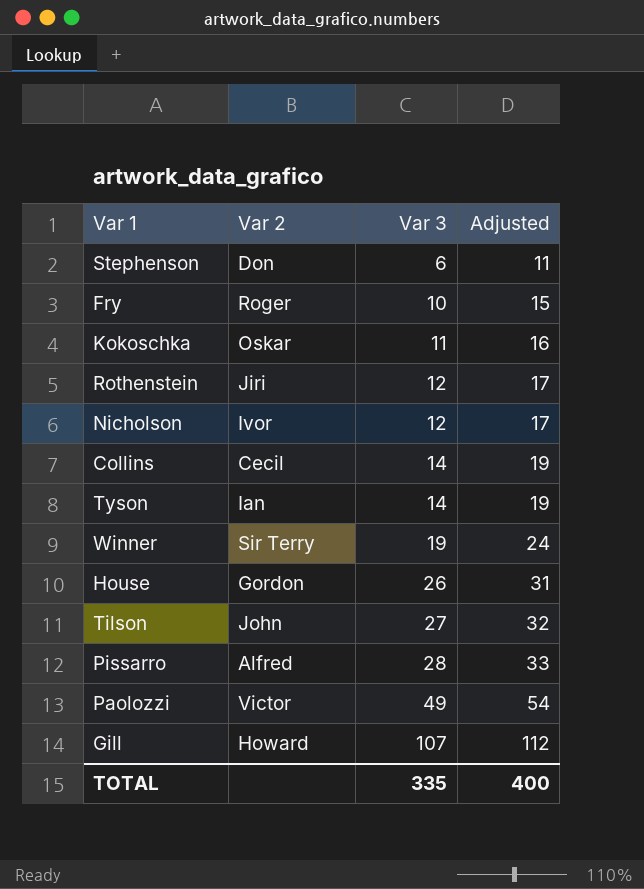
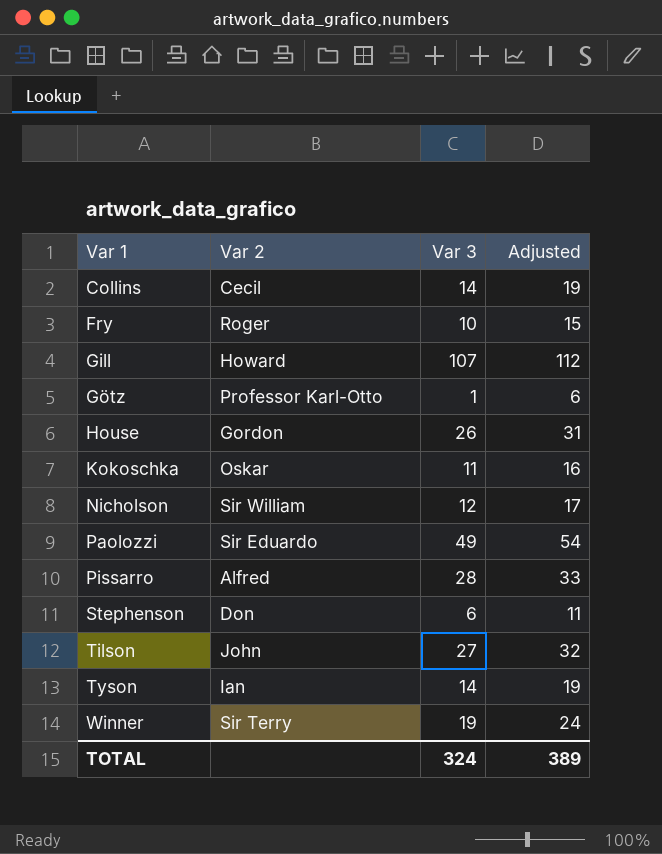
row order: Var 3 ascending -> Var 1 ascending
row Rothenstein: Jiri | 12 | 17 -> none
row Götz: none -> Professor Karl-Otto | 1 | 6
Nicholson | Var 2: Ivor -> Sir William
Paolozzi | Var 2: Victor -> Sir Eduardo
TOTAL | Var 3: 335 -> 324
TOTAL | Adjusted: 400 -> 389

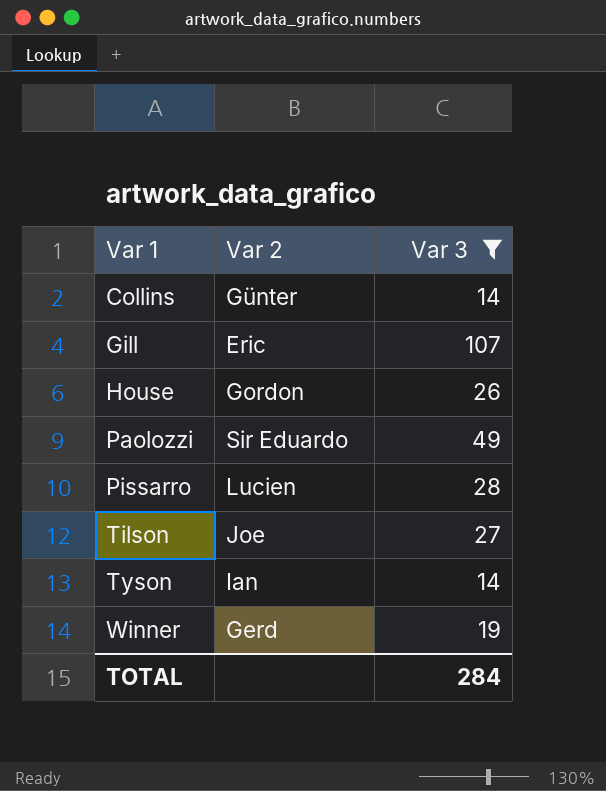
filter: none -> Var 3 >= 14
column Adjusted | formula: [Var 3] + 5 -> none
Collins | Var 2: Cecil -> Günter
Gill | Var 2: Howard -> Eric
Pissarro | Var 2: Alfred -> Lucien
Tilson | Var 2: John -> Joe
Winner | Var 2: Sir Terry -> Gerd
TOTAL | Var 3: 324 -> 284

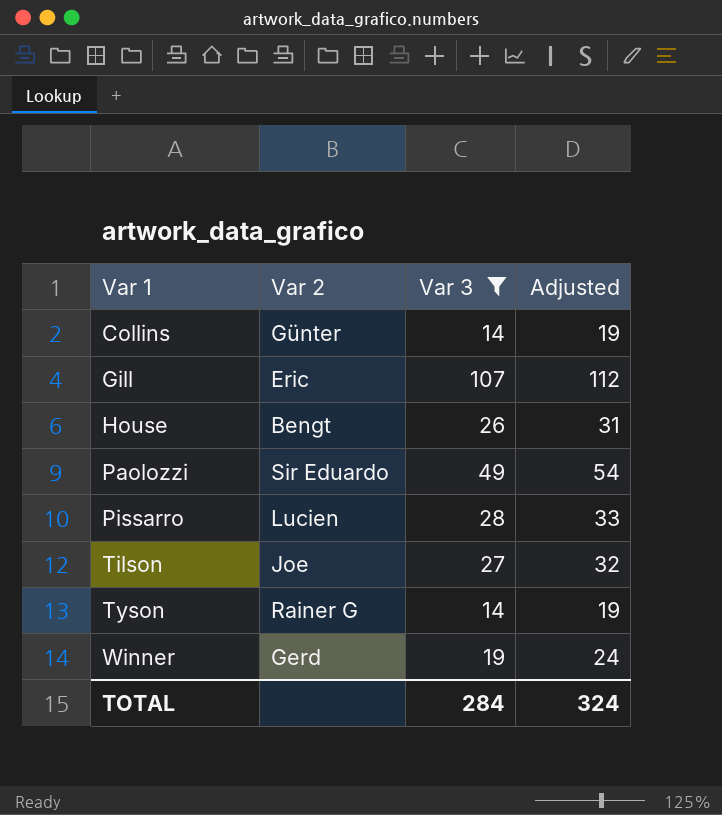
column Adjusted | formula: none -> [Var 3] + 5
House | Var 2: Gordon -> Bengt
Tyson | Var 2: Ian -> Rainer G

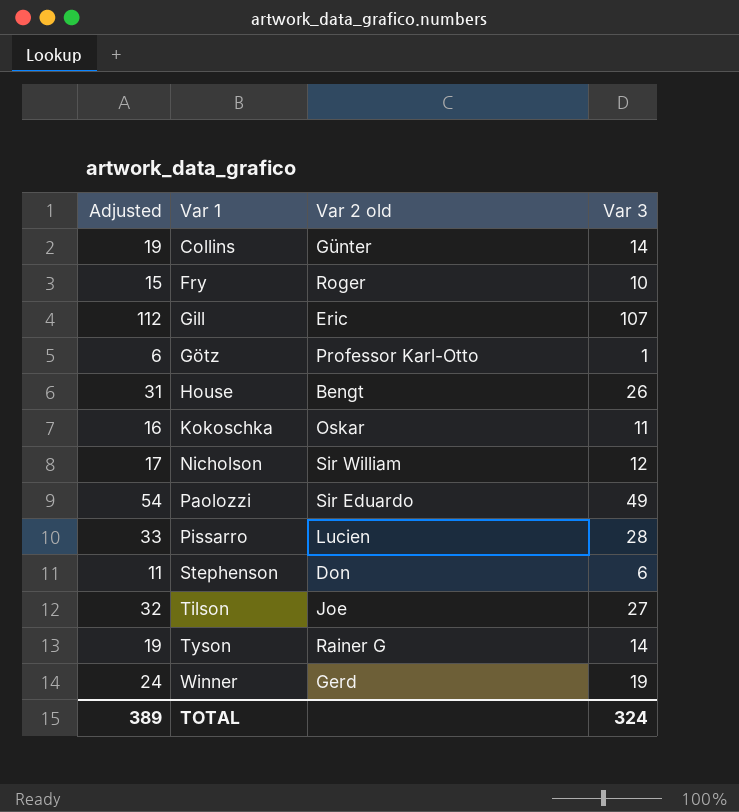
filter: Var 3 >= 14 -> none
column Adjusted | position: 4 -> 1
column name: Var 2 -> Var 2 old
TOTAL | Adjusted: 324 -> 389
TOTAL | Var 3: 284 -> 324

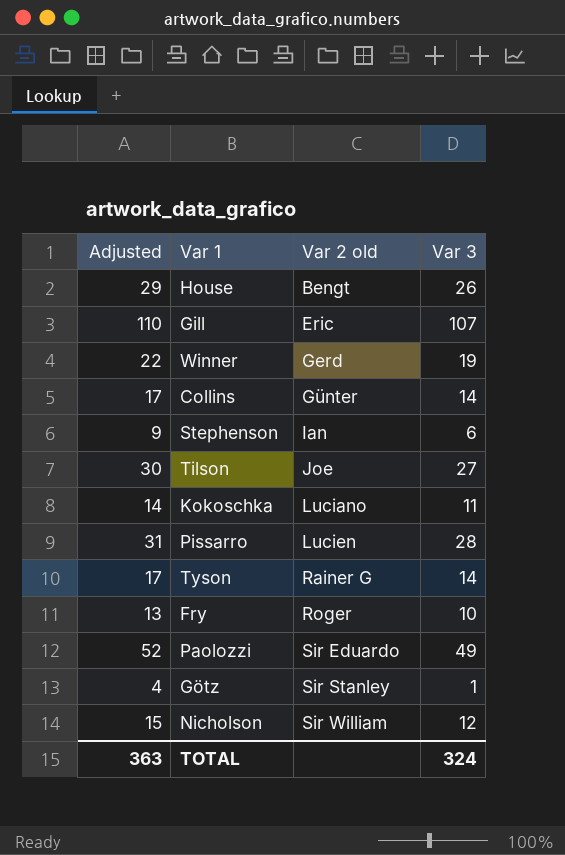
row order: Var 1 ascending -> Var 2 old ascending
column Adjusted | formula: [Var 3] + 5 -> [Var 3] + 3
Stephenson | Var 2 old: Don -> Ian
Kokoschka | Var 2 old: Oskar -> Luciano
Götz | Var 2 old: Professor Karl-Otto -> Sir Stanley
TOTAL | Adjusted: 389 -> 363

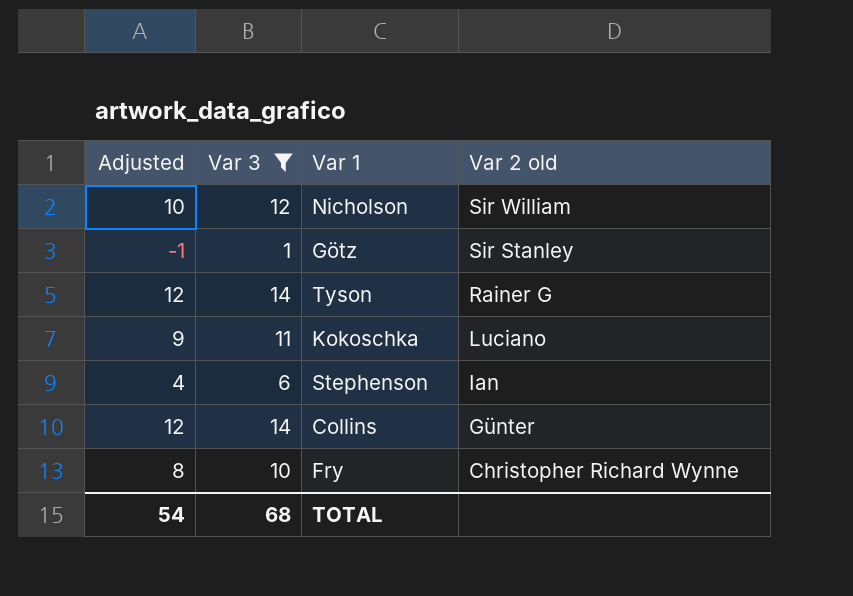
filter: none -> Var 3 <= 14
row order: Var 2 old ascending -> Var 2 old descending
column Adjusted | formula: [Var 3] + 3 -> [Var 3] - 2
column Var 3 | position: 4 -> 2
Fry | Var 2 old: Roger -> Christopher Richard Wynne
TOTAL | Adjusted: 363 -> 54
TOTAL | Var 3: 324 -> 68

